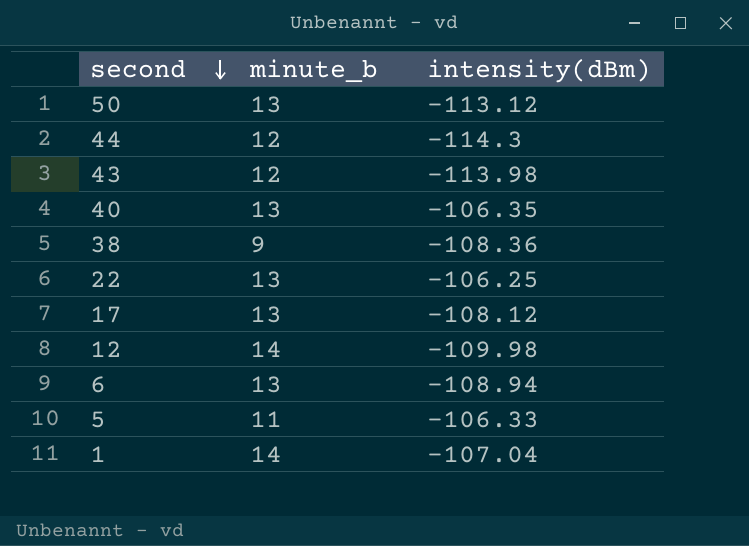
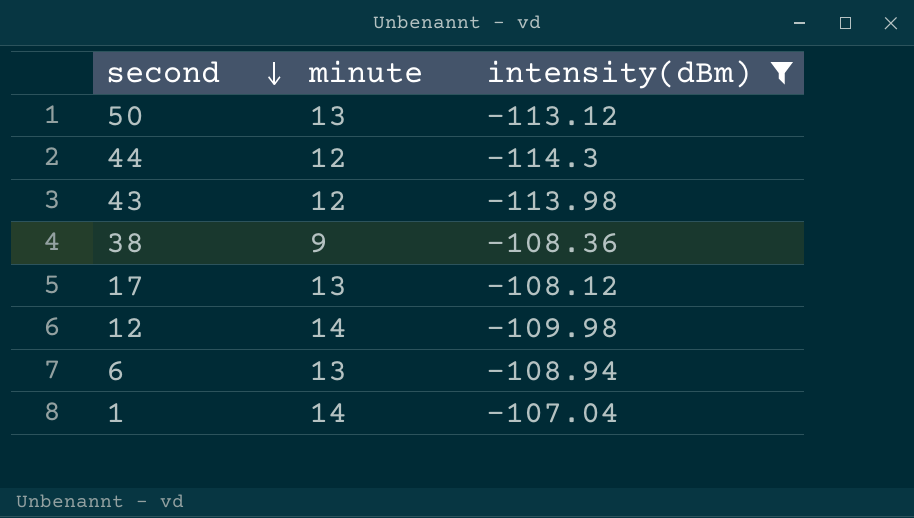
filter: none -> intensity(dBm) <= -107.04
column name: minute_b -> minute

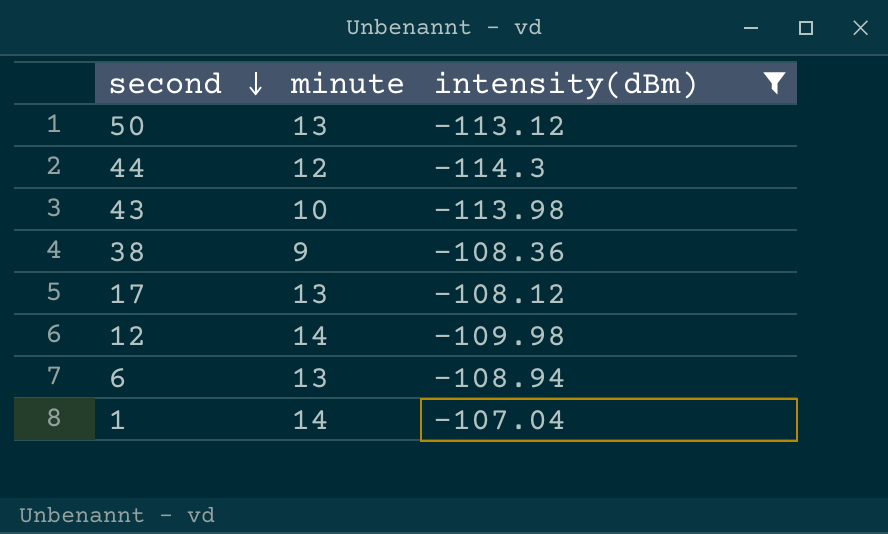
43 | minute: 12 -> 10

